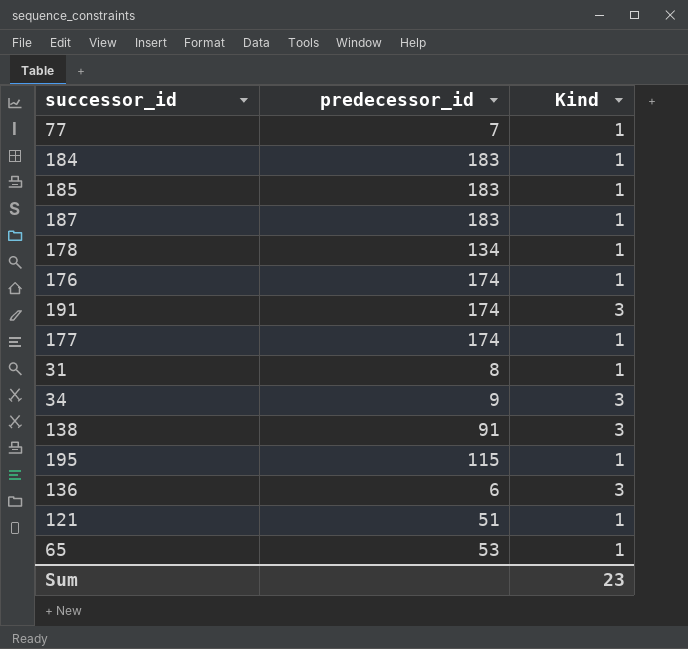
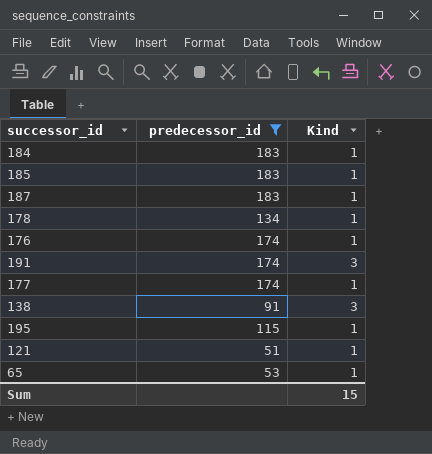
filter: none -> predecessor_id >= 51
Sum | Kind: 23 -> 15

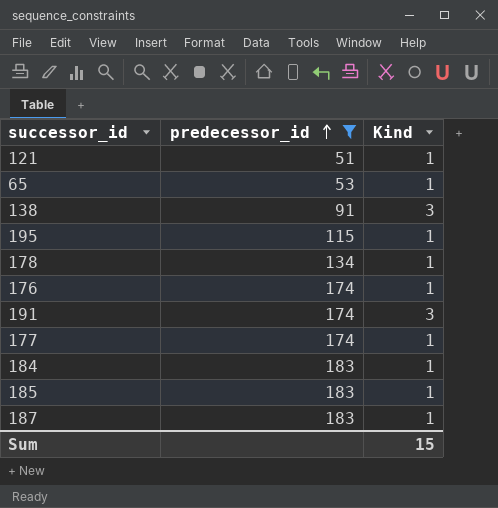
row order: none -> predecessor_id ascending

